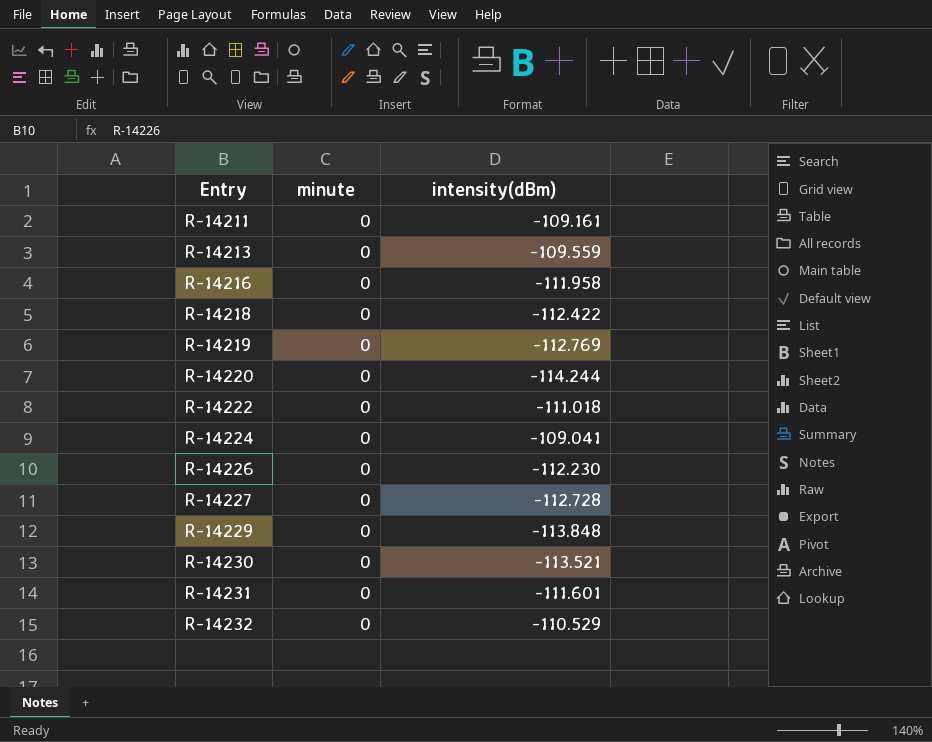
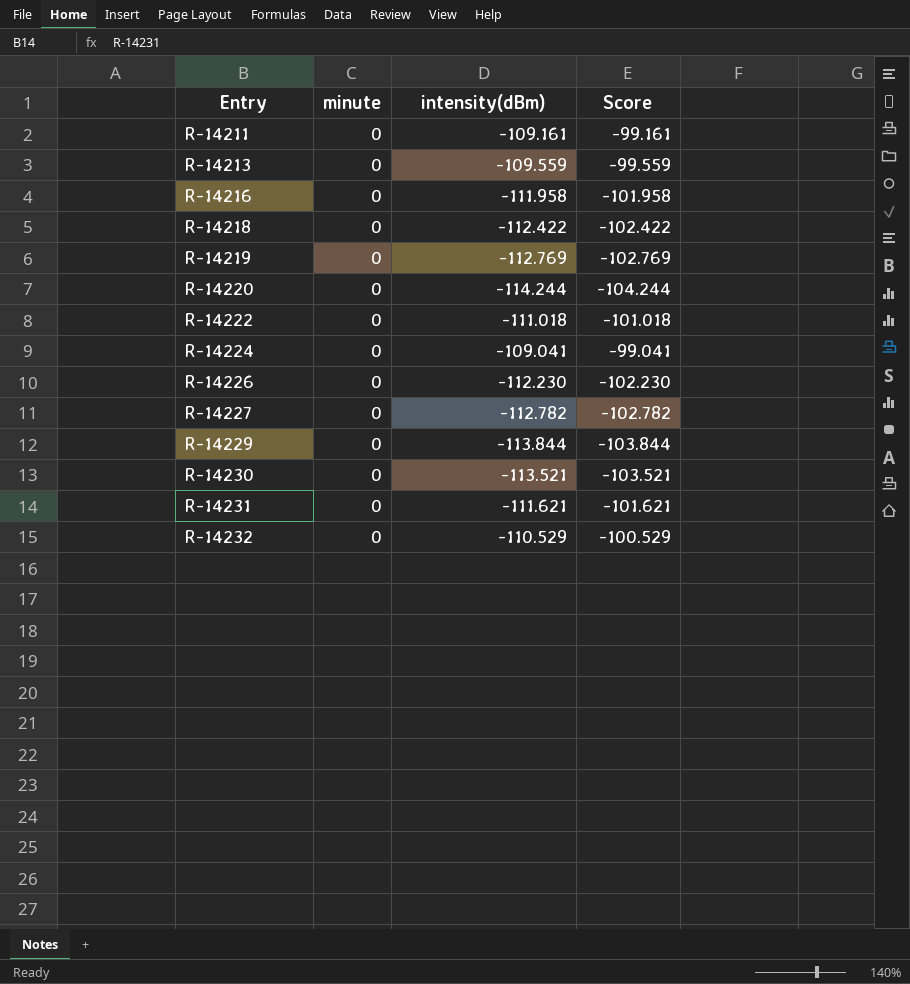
column Score | formula: none -> [intensity(dBm)] + 10
R-14227 | intensity(dBm): -112.728 -> -112.782
R-14229 | intensity(dBm): -113.848 -> -113.844
R-14231 | intensity(dBm): -111.601 -> -111.621

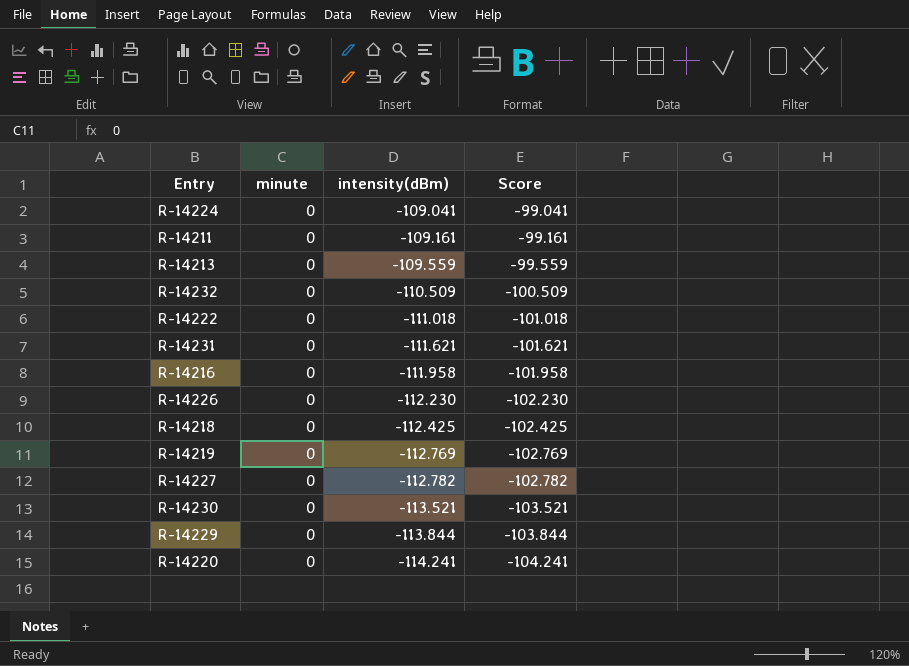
row order: Entry ascending -> intensity(dBm) descending
R-14232 | intensity(dBm): -110.529 -> -110.509
R-14232 | Score: -100.529 -> -100.509
R-14218 | intensity(dBm): -112.422 -> -112.425
R-14218 | Score: -102.422 -> -102.425
R-14220 | intensity(dBm): -114.244 -> -114.241
R-14220 | Score: -104.244 -> -104.241

